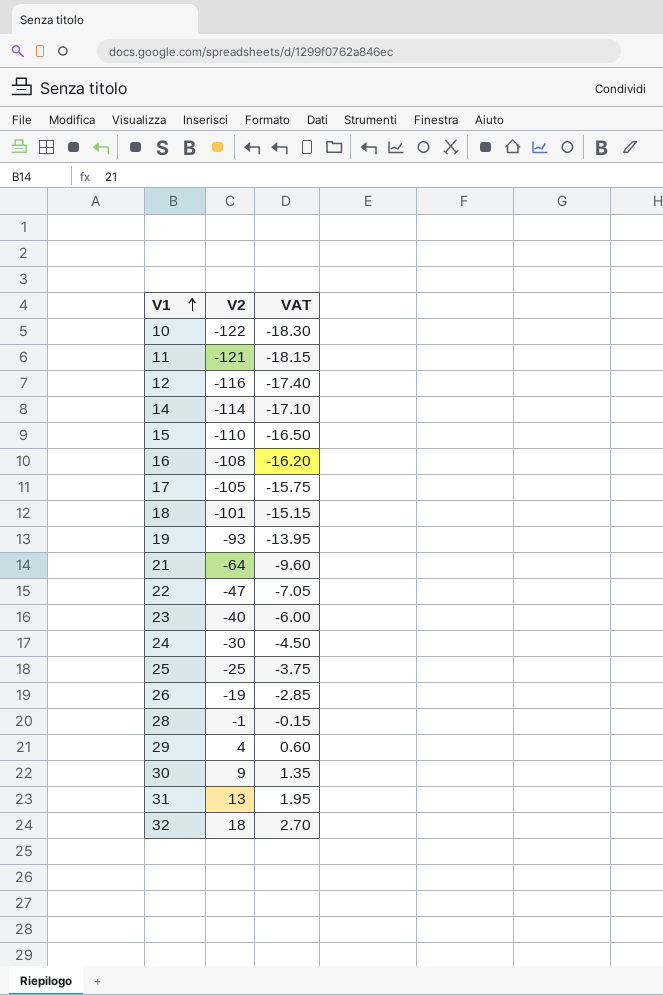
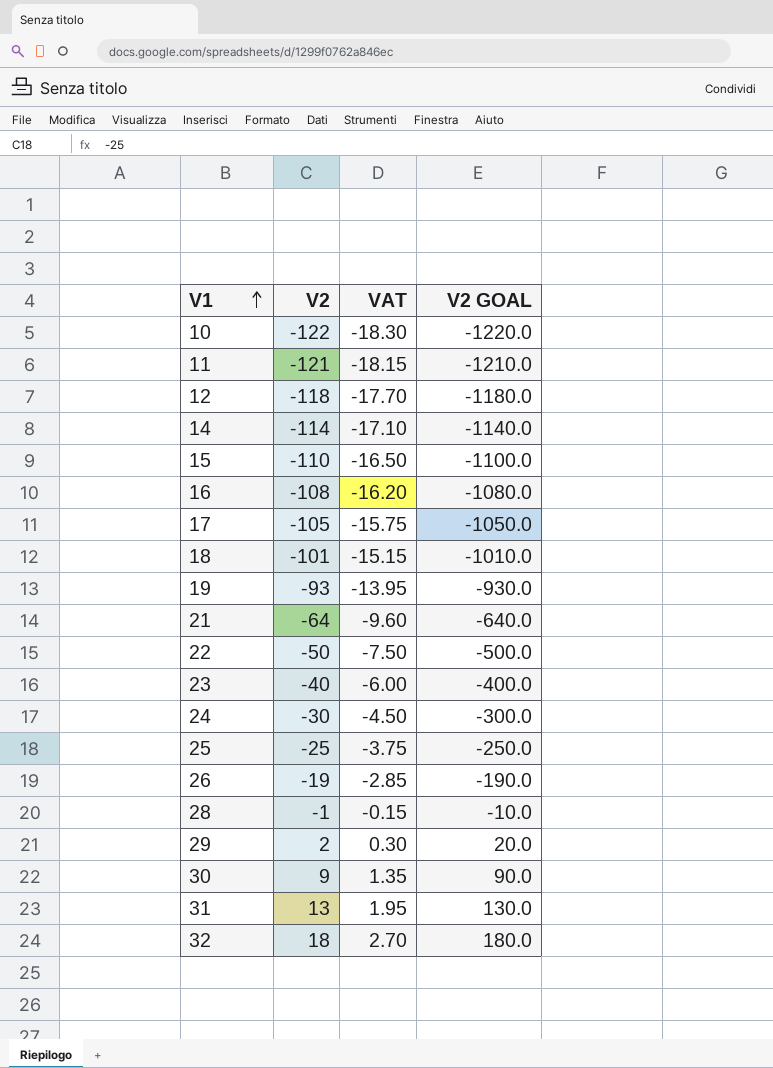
column V2 GOAL | formula: none -> [V2] * 10
12 | V2: -116 -> -118
12 | VAT: -17.40 -> -17.70
22 | V2: -47 -> -50
22 | VAT: -7.05 -> -7.50
29 | V2: 4 -> 2
29 | VAT: 0.60 -> 0.30

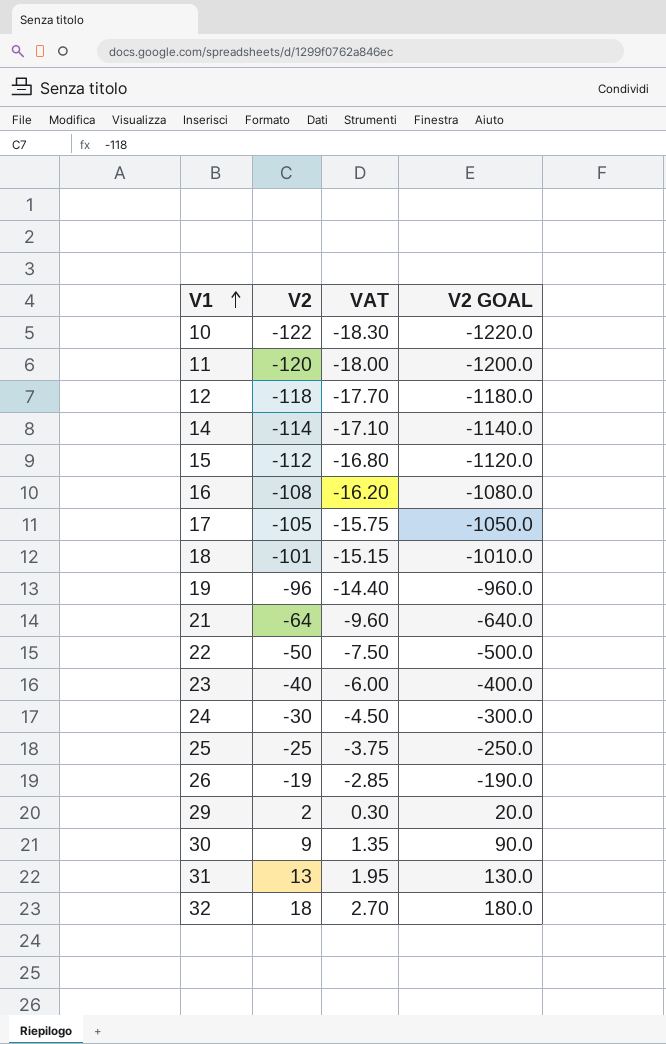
row 28: -1 | -0.15 | -10.0 -> none
11 | V2: -121 -> -120
11 | VAT: -18.15 -> -18.00
11 | V2 GOAL: -1210.0 -> -1200.0
15 | V2: -110 -> -112
15 | VAT: -16.50 -> -16.80
15 | V2 GOAL: -1100.0 -> -1120.0
19 | V2: -93 -> -96
19 | VAT: -13.95 -> -14.40
19 | V2 GOAL: -930.0 -> -960.0

